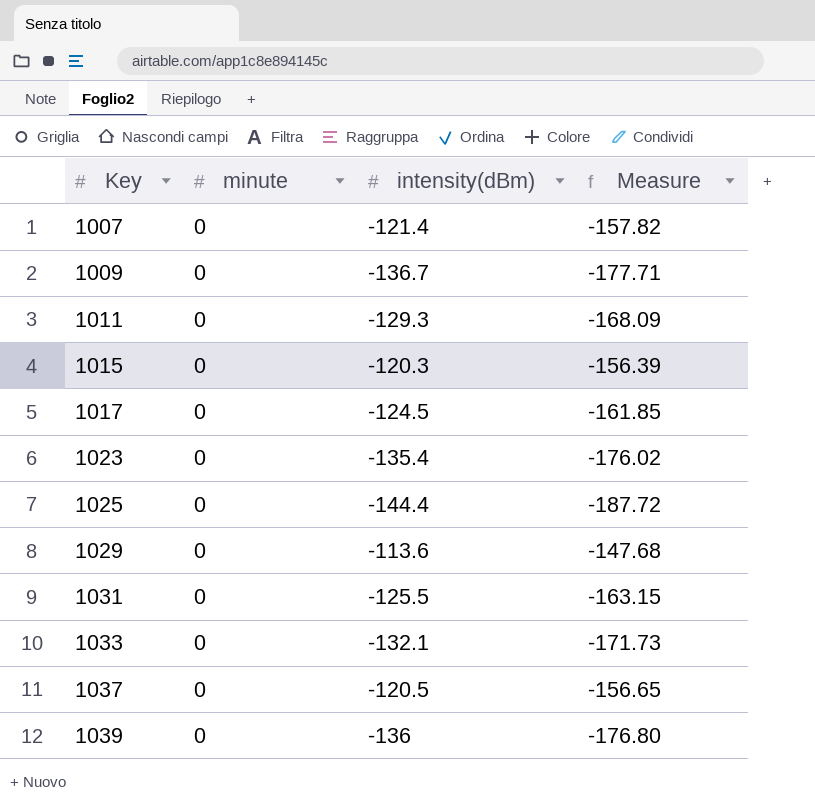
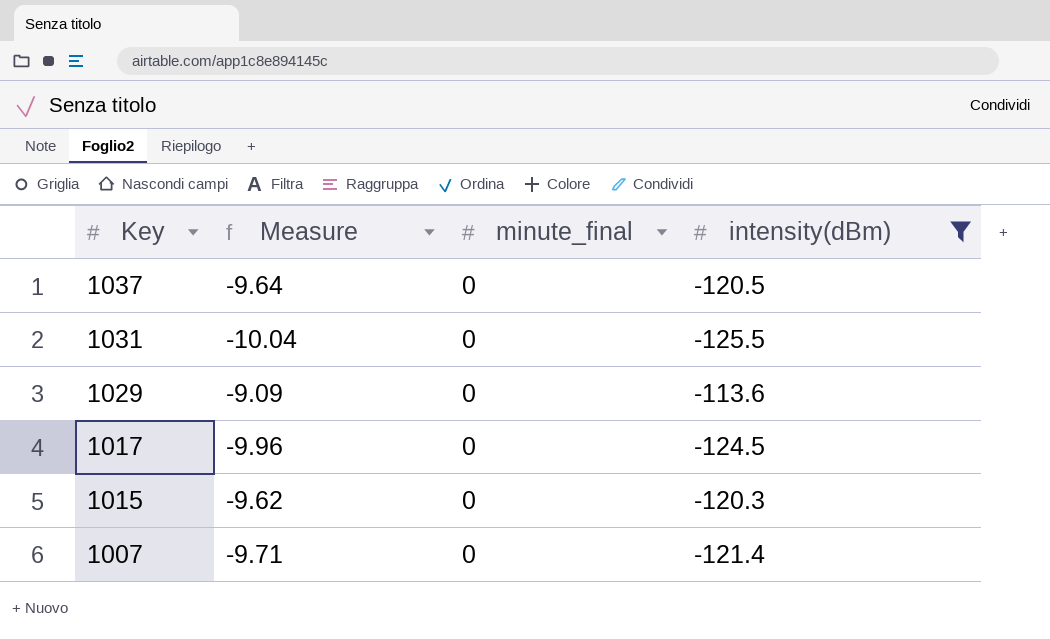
filter: none -> intensity(dBm) >= -125.5
row order: Key ascending -> Key descending
column Measure | formula: [intensity(dBm)] * 1.3 -> [intensity(dBm)] * 0.08
column Measure | position: 4 -> 2
column name: minute -> minute_final

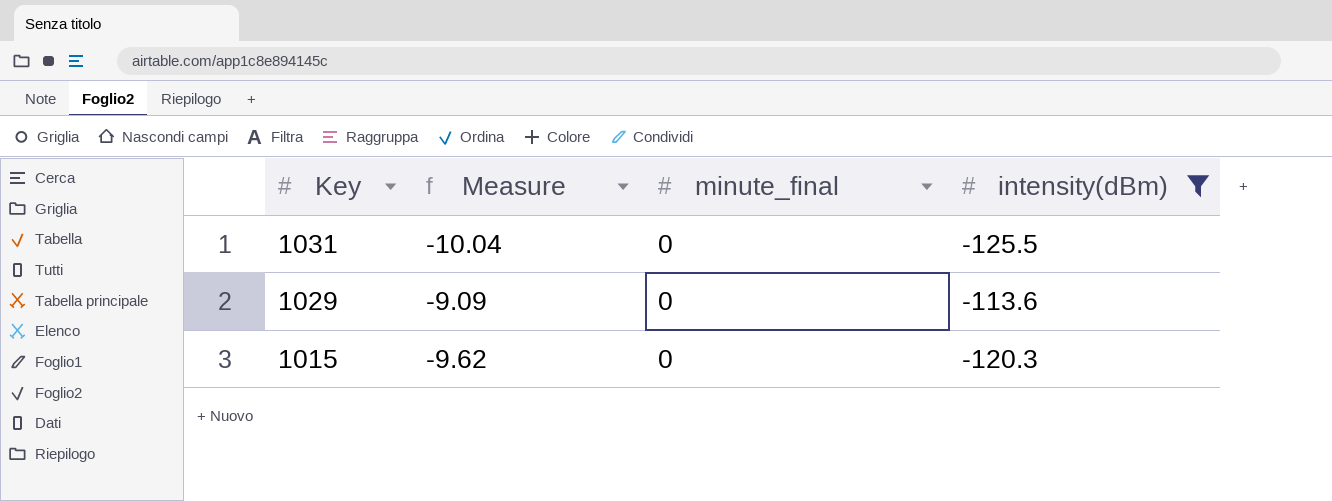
row 1037: -9.64 | 0 | -120.5 -> none
row 1017: -9.96 | 0 | -124.5 -> none
row 1007: -9.71 | 0 | -121.4 -> none

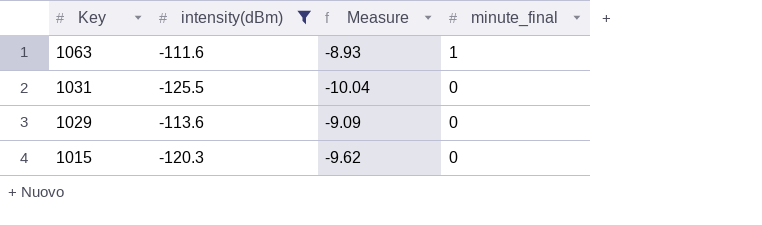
column intensity(dBm) | position: 4 -> 2
row 1063: none -> -111.6 | -8.93 | 1

